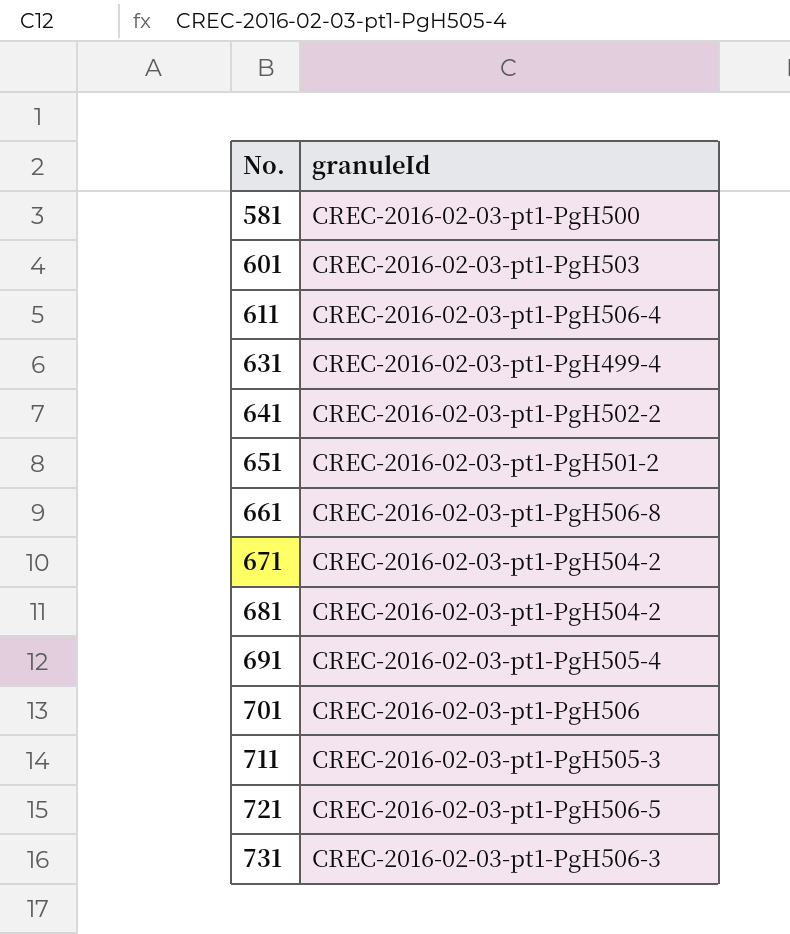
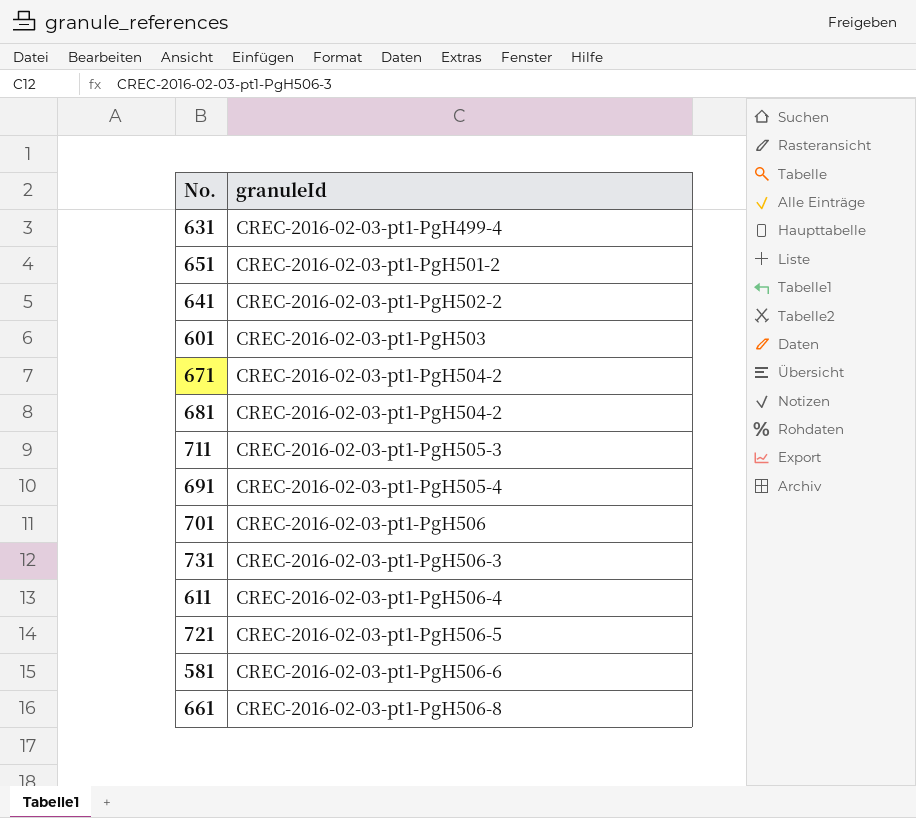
row order: No. ascending -> granuleId ascending
581 | granuleId: CREC-2016-02-03-pt1-PgH500 -> CREC-2016-02-03-pt1-PgH506-6

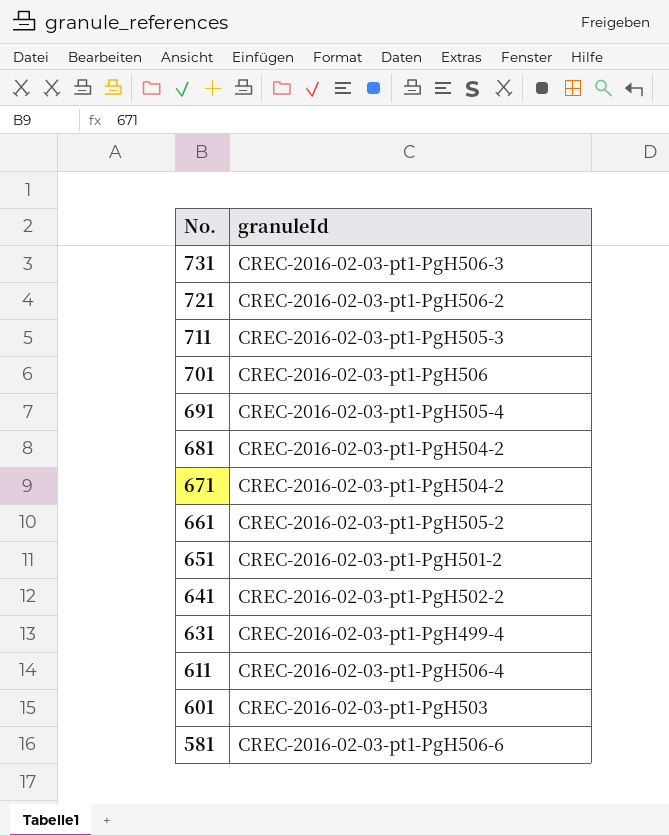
row order: granuleId ascending -> No. descending
721 | granuleId: CREC-2016-02-03-pt1-PgH506-5 -> CREC-2016-02-03-pt1-PgH506-2
661 | granuleId: CREC-2016-02-03-pt1-PgH506-8 -> CREC-2016-02-03-pt1-PgH505-2

